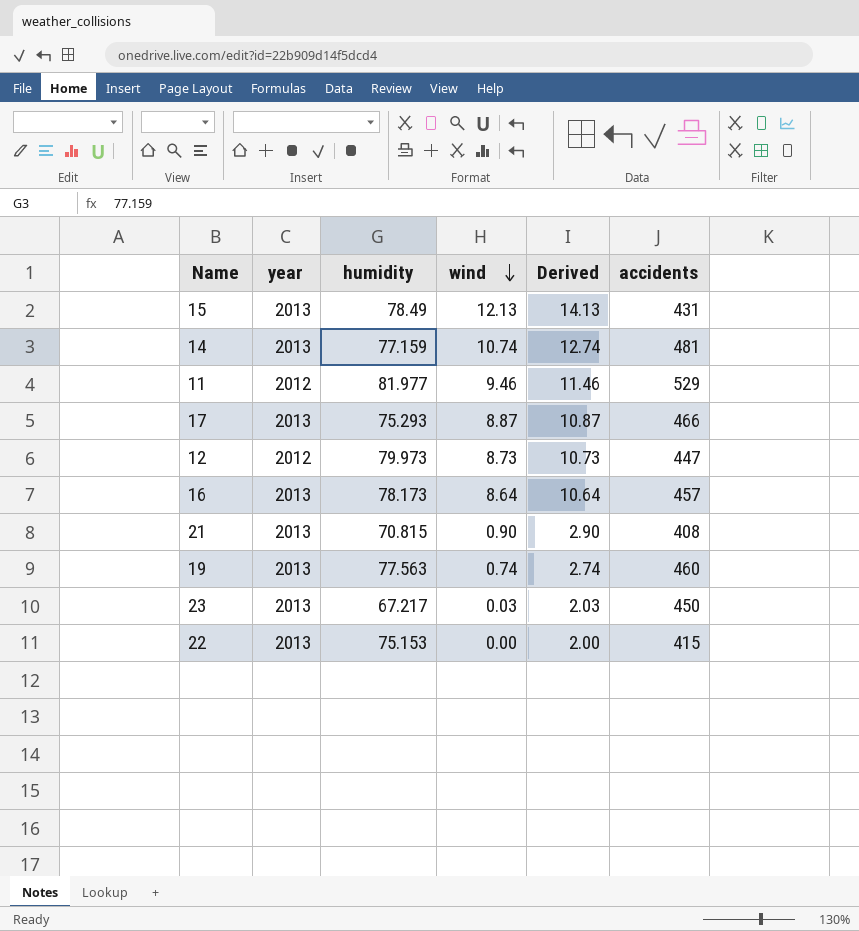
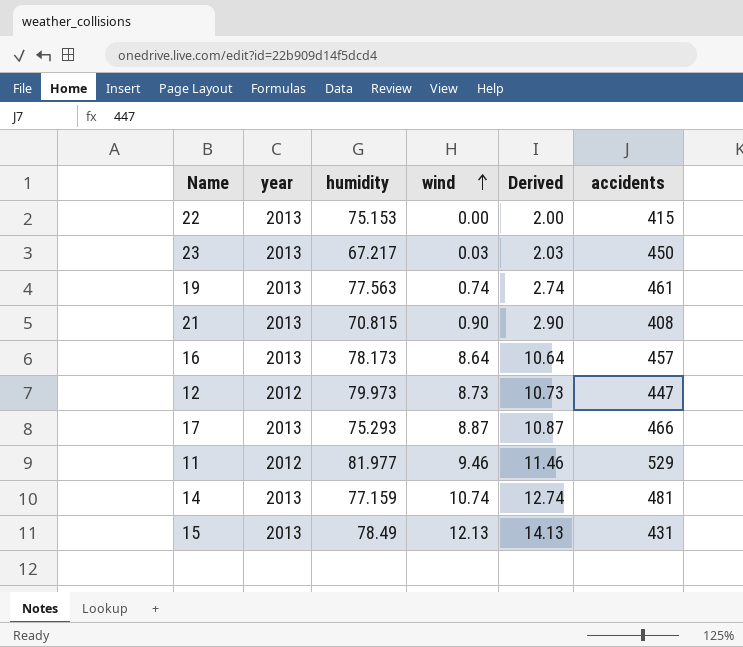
row order: wind descending -> wind ascending
19 | accidents: 460 -> 461

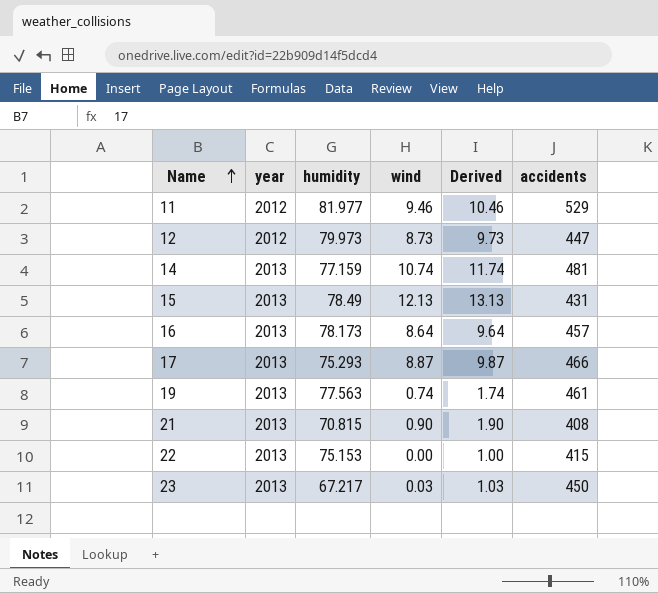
row order: wind ascending -> Name ascending
column Derived | formula: [wind] + 2 -> [wind] + 1

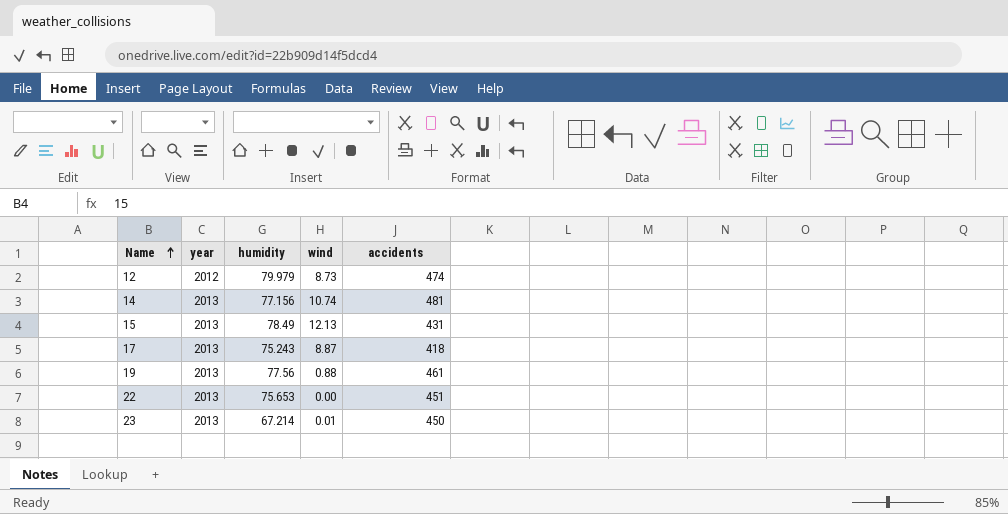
column Derived | formula: [wind] + 1 -> none
row 11: 2012 | 81.977 | 9.46 | 10.46 | 529 -> none
row 16: 2013 | 78.173 | 8.64 | 9.64 | 457 -> none
row 21: 2013 | 70.815 | 0.90 | 1.90 | 408 -> none
12 | humidity: 79.973 -> 79.979
12 | accidents: 447 -> 474
14 | humidity: 77.159 -> 77.156
17 | humidity: 75.293 -> 75.243
17 | accidents: 466 -> 418
19 | humidity: 77.563 -> 77.56
19 | wind: 0.74 -> 0.88
22 | humidity: 75.153 -> 75.653
22 | accidents: 415 -> 451
23 | humidity: 67.217 -> 67.214
23 | wind: 0.03 -> 0.01

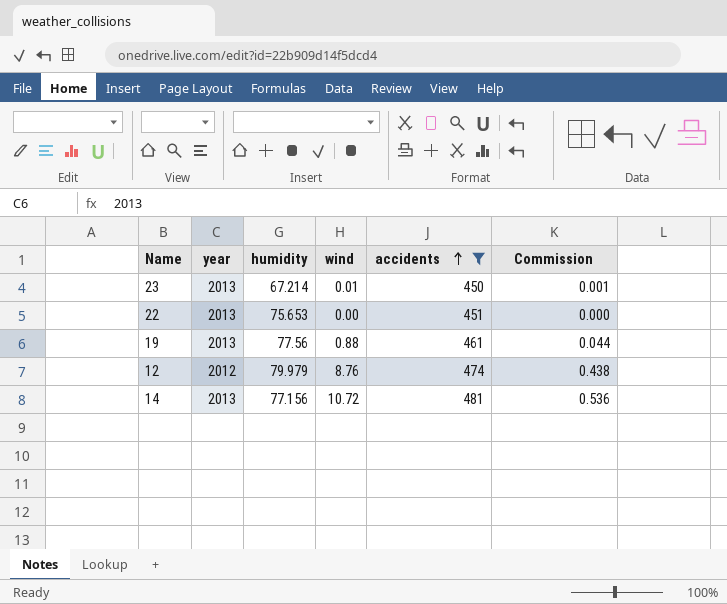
filter: none -> accidents >= 450
row order: Name ascending -> accidents ascending
column Commission | formula: none -> [wind] * 0.05
12 | wind: 8.73 -> 8.76
14 | wind: 10.74 -> 10.72

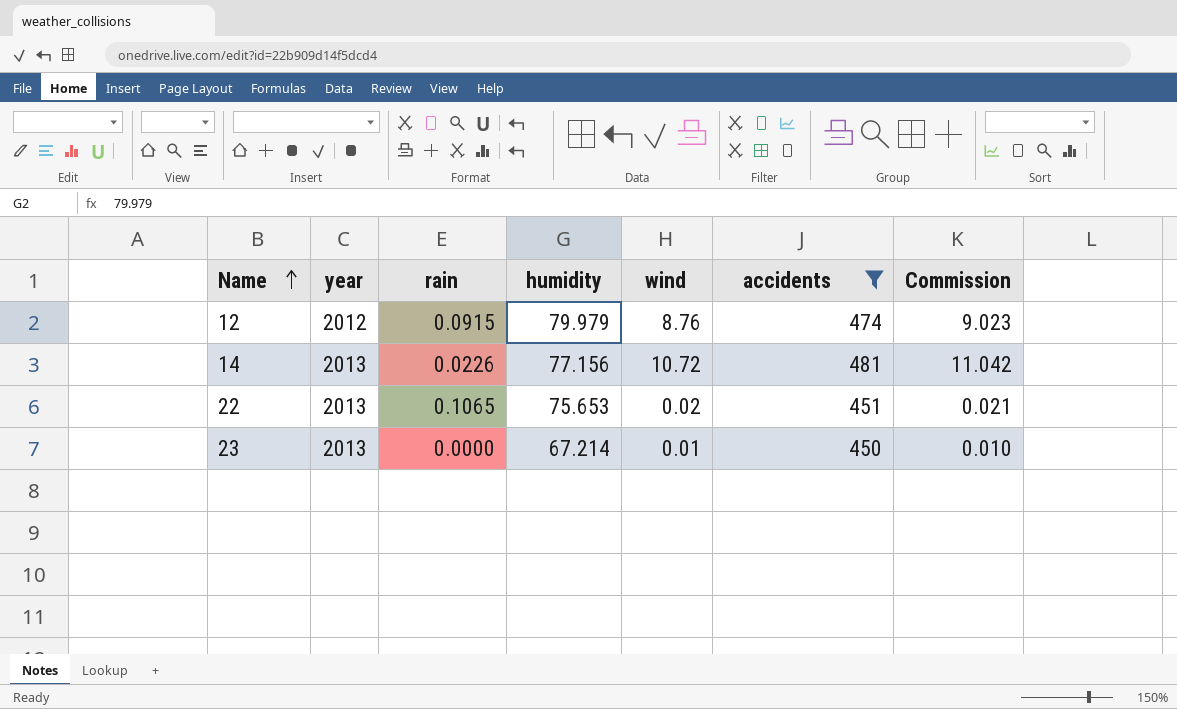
row order: accidents ascending -> Name ascending
column rain | position: none -> 3
column Commission | formula: [wind] * 0.05 -> [wind] * 1.03
row 19: 2013 | 77.56 | 0.88 | 461 | 0.044 -> none
22 | wind: 0.00 -> 0.02

